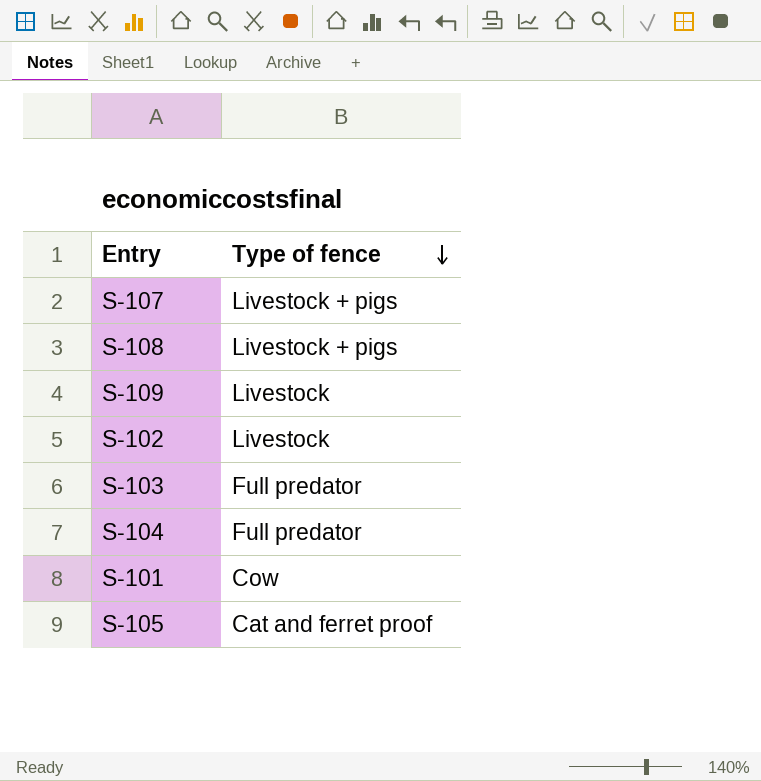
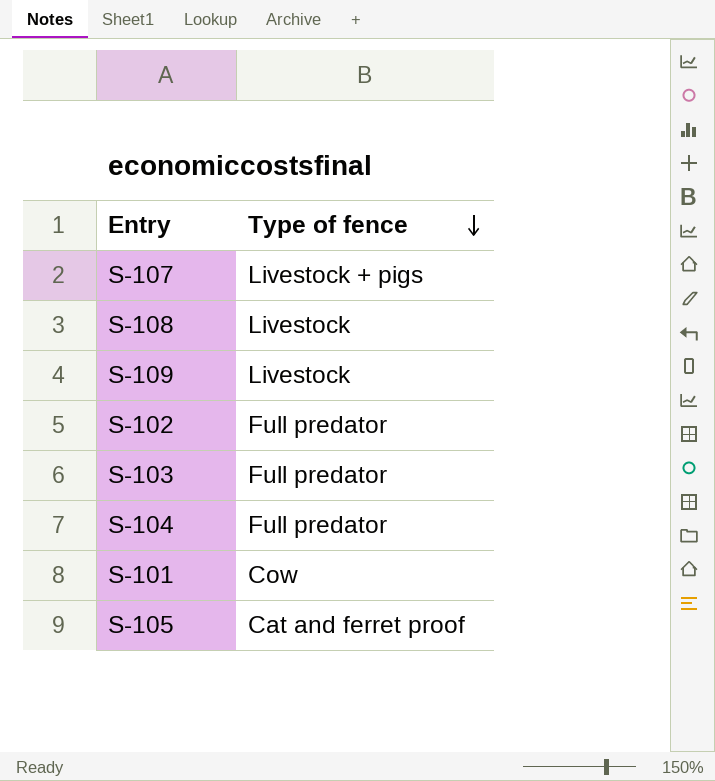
S-108 | Type of fence: Livestock + pigs -> Livestock
S-102 | Type of fence: Livestock -> Full predator

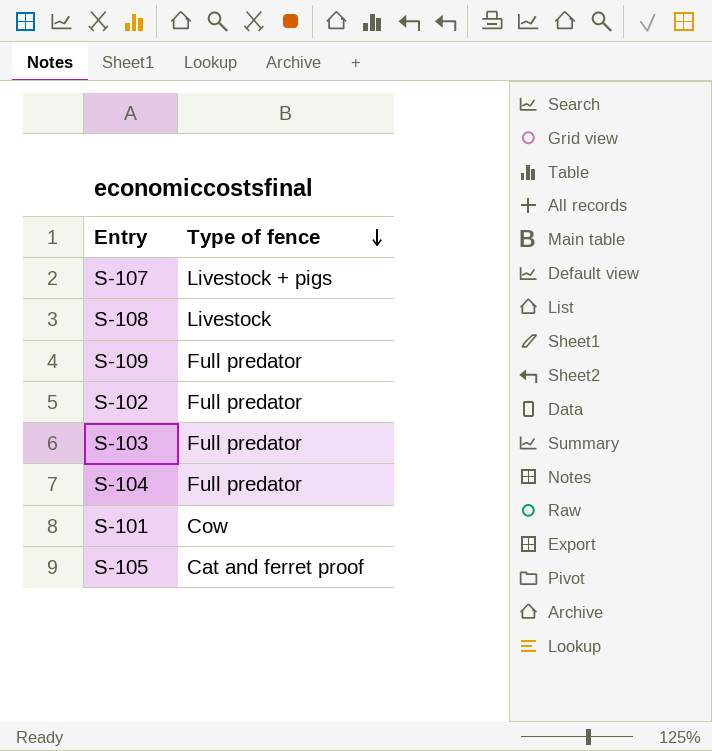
S-109 | Type of fence: Livestock -> Full predator

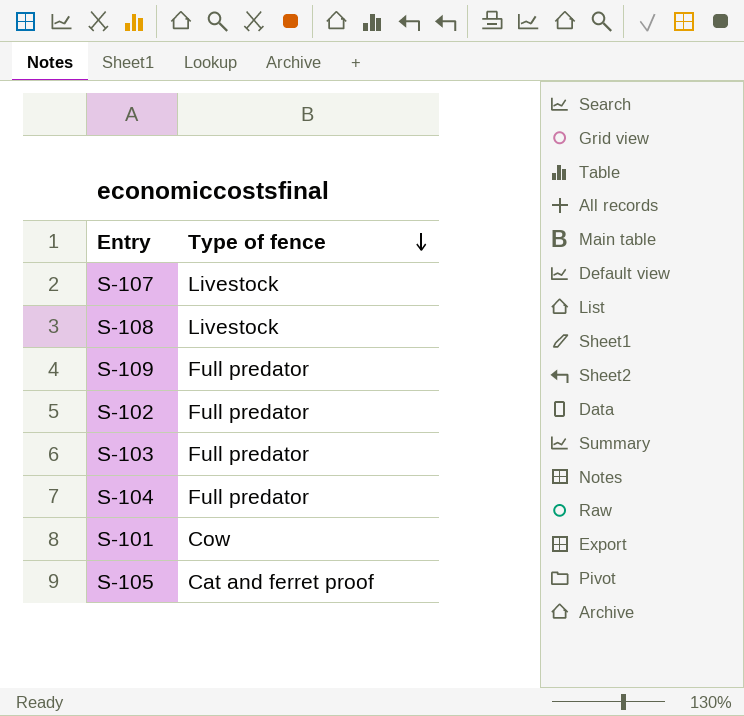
S-107 | Type of fence: Livestock + pigs -> Livestock

